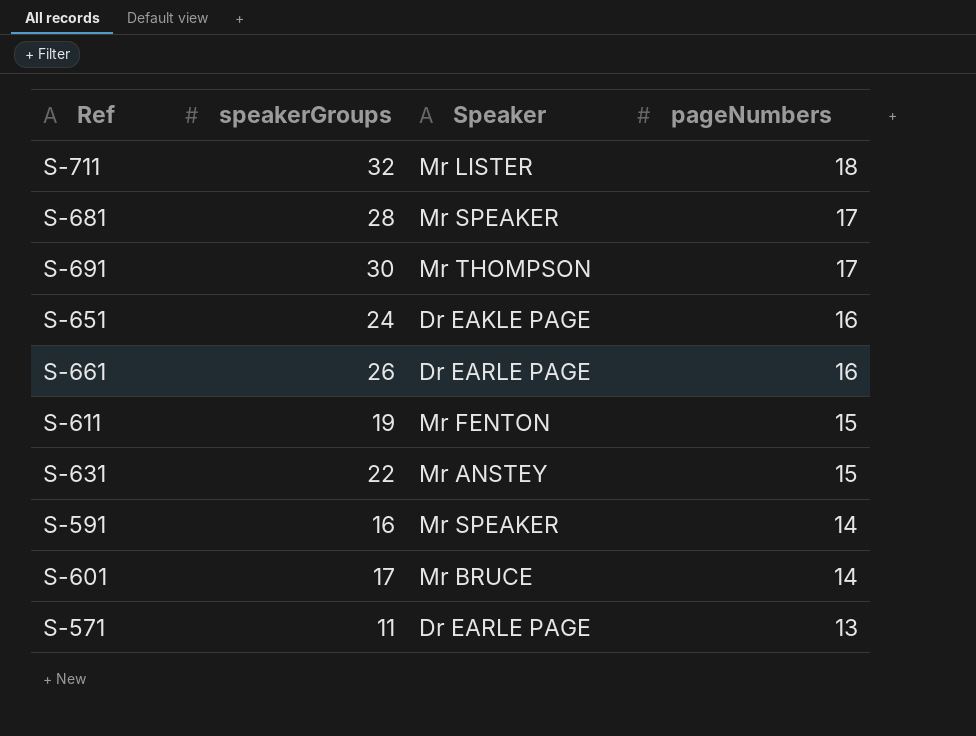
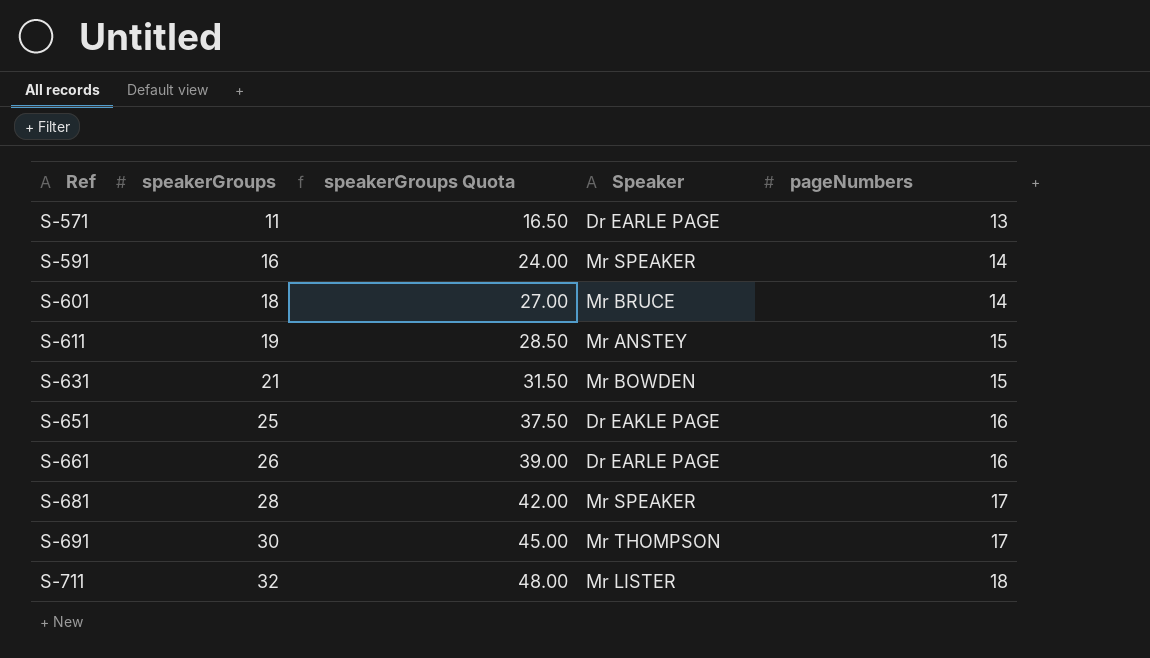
row order: pageNumbers descending -> Ref ascending
column speakerGroups Quota | formula: none -> [speakerGroups] * 1.5
S-601 | speakerGroups: 17 -> 18
S-611 | Speaker: Mr FENTON -> Mr ANSTEY
S-631 | speakerGroups: 22 -> 21
S-631 | Speaker: Mr ANSTEY -> Mr BOWDEN
S-651 | speakerGroups: 24 -> 25

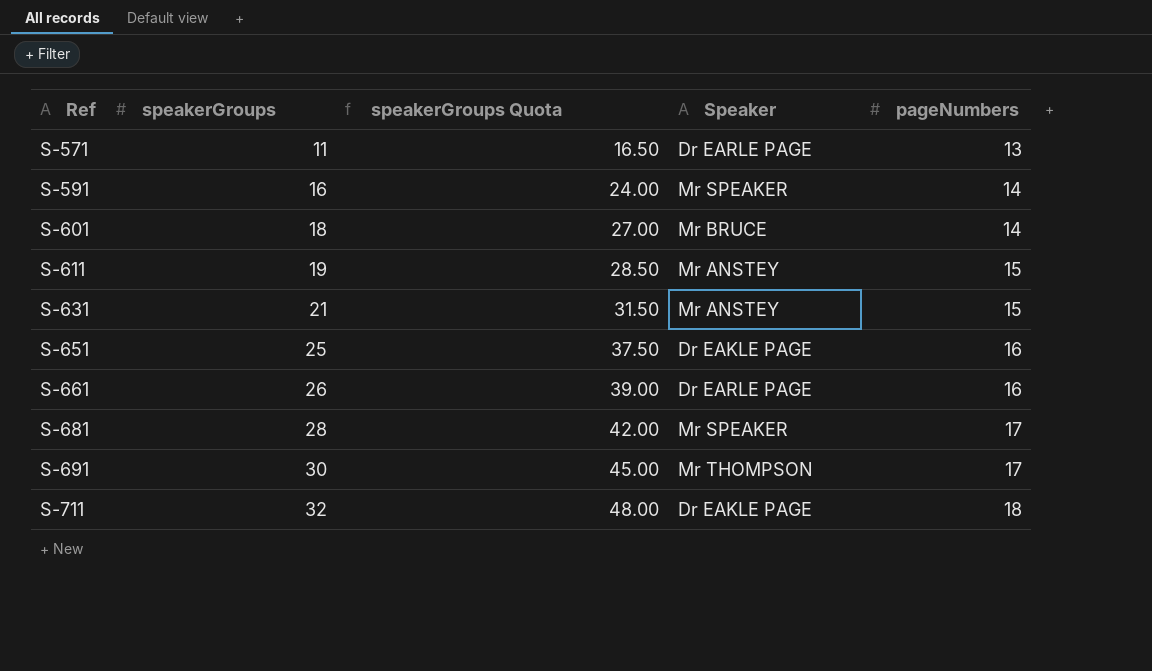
S-631 | Speaker: Mr BOWDEN -> Mr ANSTEY
S-711 | Speaker: Mr LISTER -> Dr EAKLE PAGE

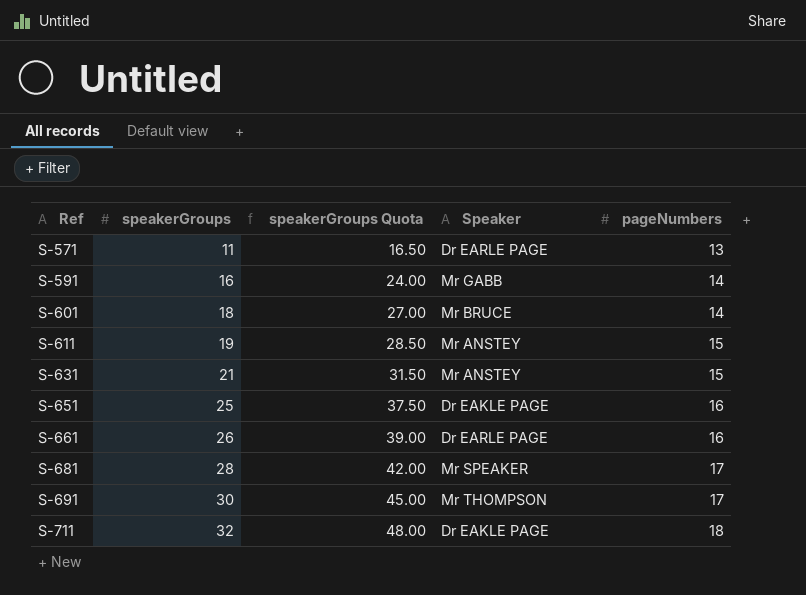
S-591 | Speaker: Mr SPEAKER -> Mr GABB

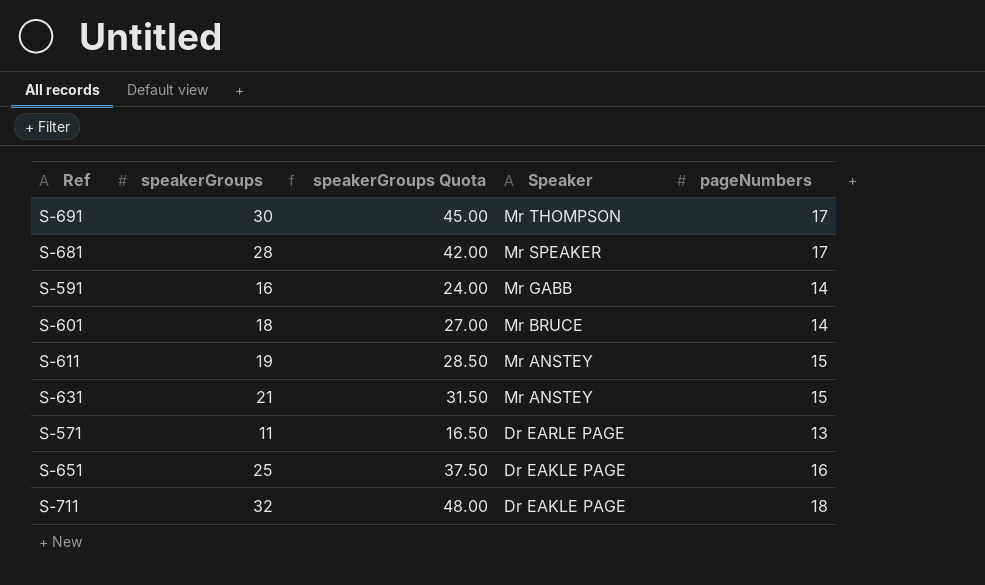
row order: Ref ascending -> Speaker descending
row S-661: 26 | 39.00 | Dr EARLE PAGE | 16 -> none

